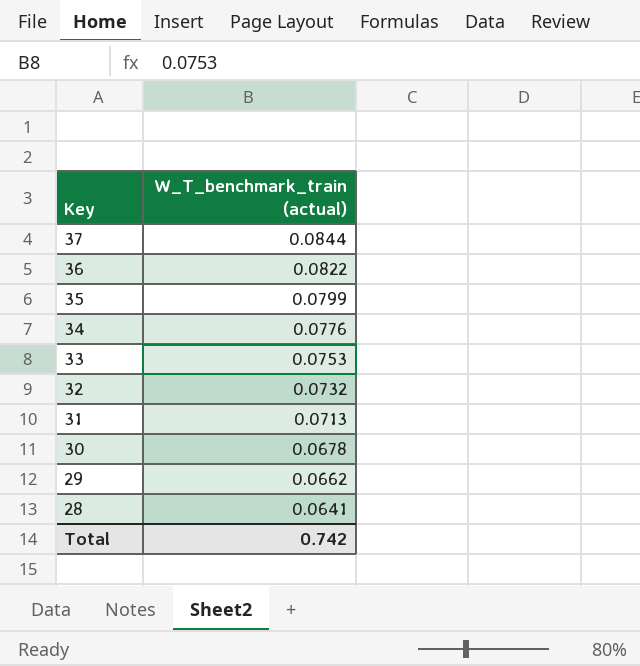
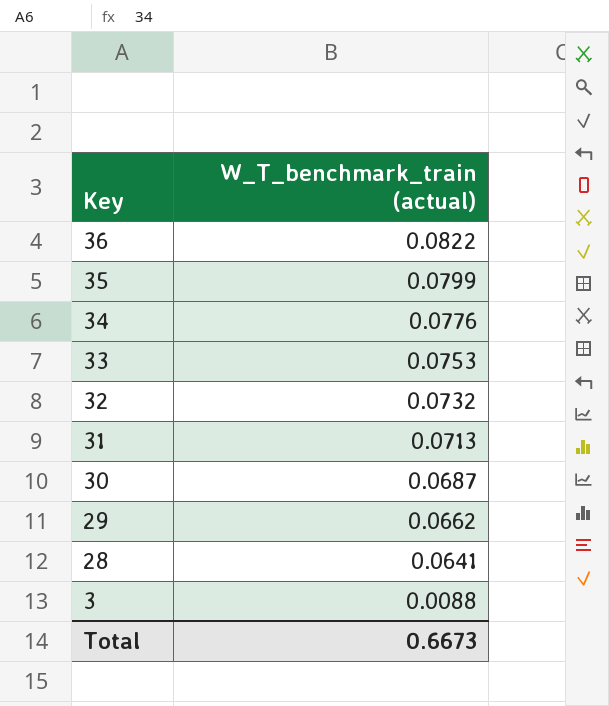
row 37: 0.0844 -> none
30 | W_T_benchmark_train (actual): 0.0678 -> 0.0687
row 3: none -> 0.0088
Total | W_T_benchmark_train (actual): 0.742 -> 0.6673

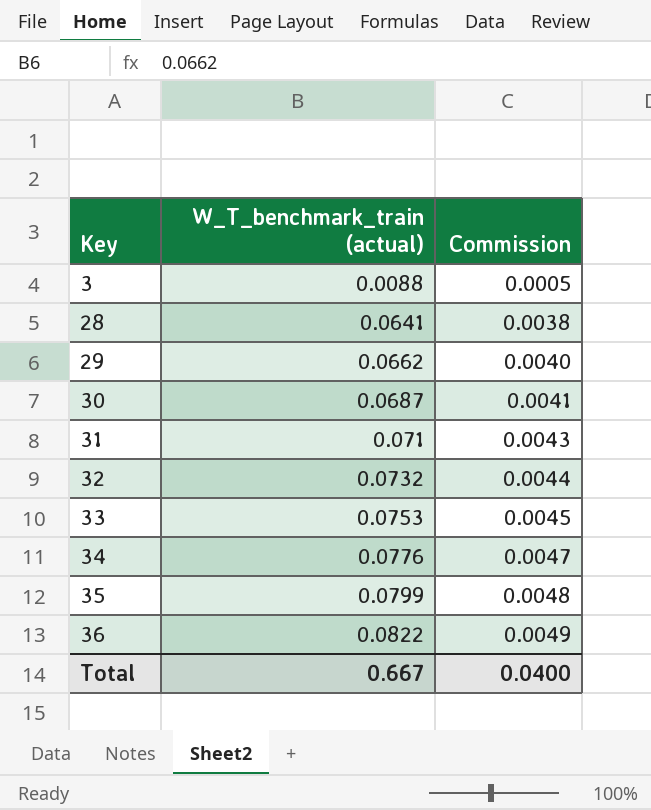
row order: Key descending -> Key ascending
column Commission | formula: none -> [W_T_benchmark_train (actual)] * 0.06
31 | W_T_benchmark_train (actual): 0.0713 -> 0.071
Total | W_T_benchmark_train (actual): 0.6673 -> 0.667

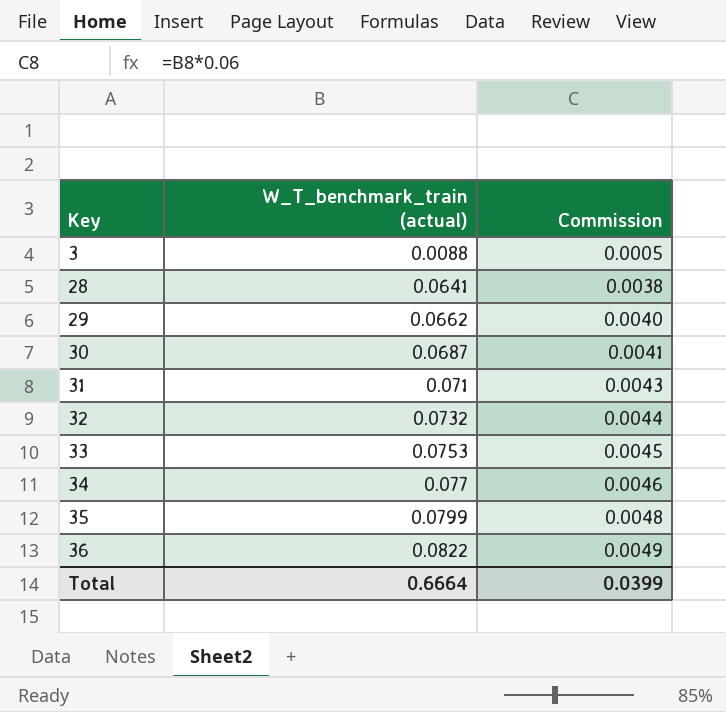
34 | W_T_benchmark_train (actual): 0.0776 -> 0.077
34 | Commission: 0.0047 -> 0.0046
Total | W_T_benchmark_train (actual): 0.667 -> 0.6664
Total | Commission: 0.0400 -> 0.0399

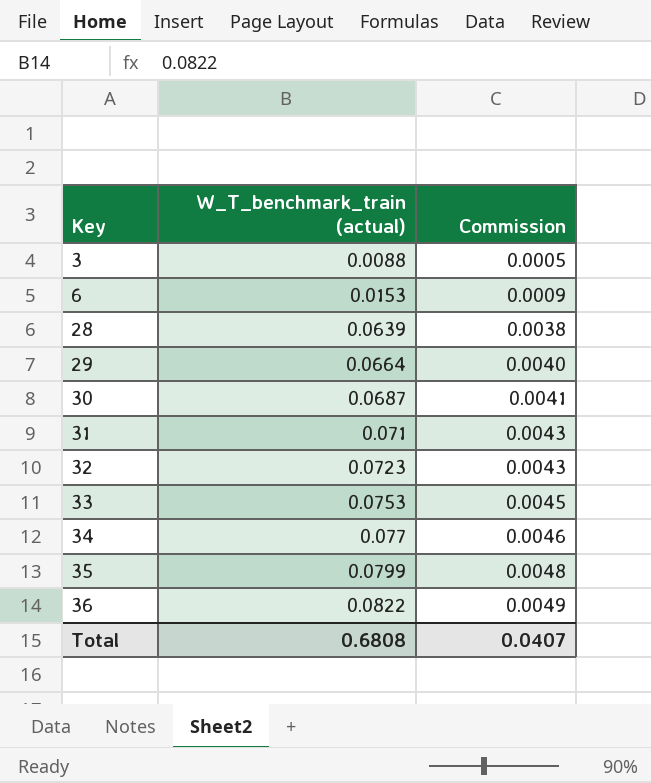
row 6: none -> 0.0153 | 0.0009
28 | W_T_benchmark_train (actual): 0.0641 -> 0.0639
29 | W_T_benchmark_train (actual): 0.0662 -> 0.0664
32 | W_T_benchmark_train (actual): 0.0732 -> 0.0723
32 | Commission: 0.0044 -> 0.0043
Total | W_T_benchmark_train (actual): 0.6664 -> 0.6808
Total | Commission: 0.0399 -> 0.0407

